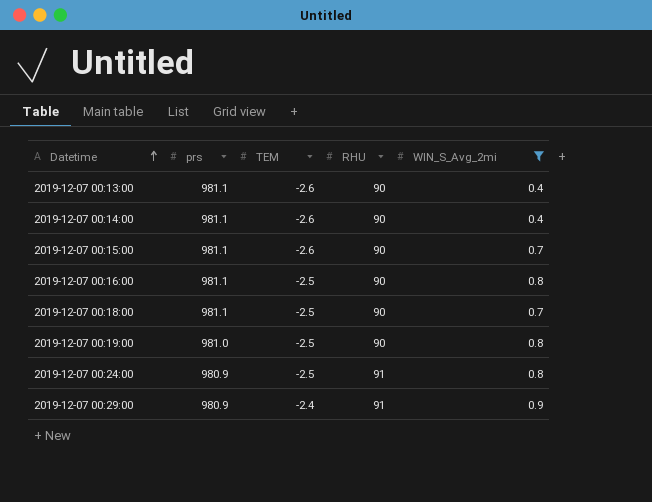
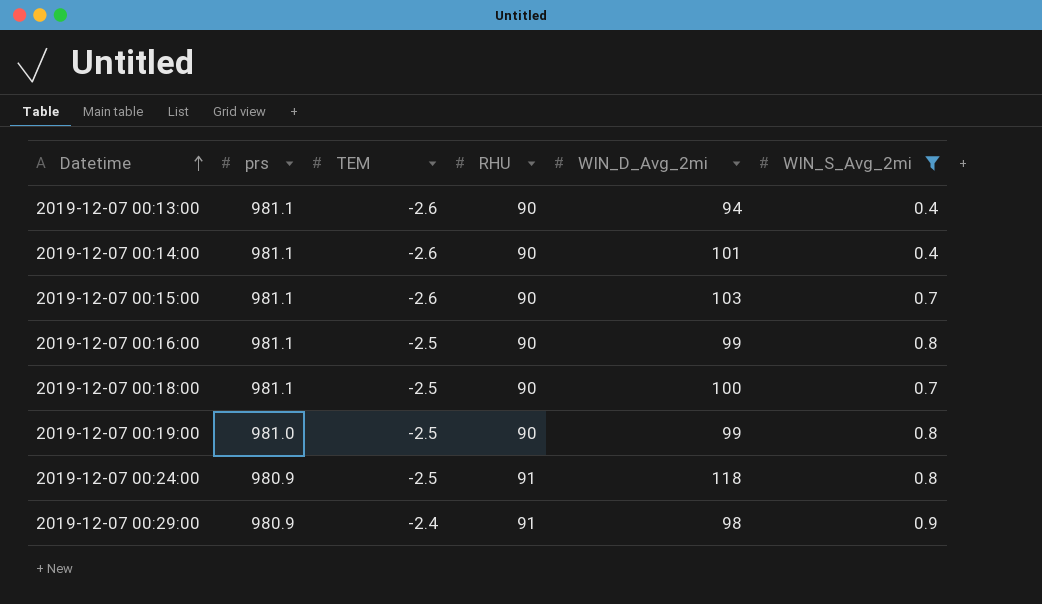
column WIN_D_Avg_2mi | position: none -> 5

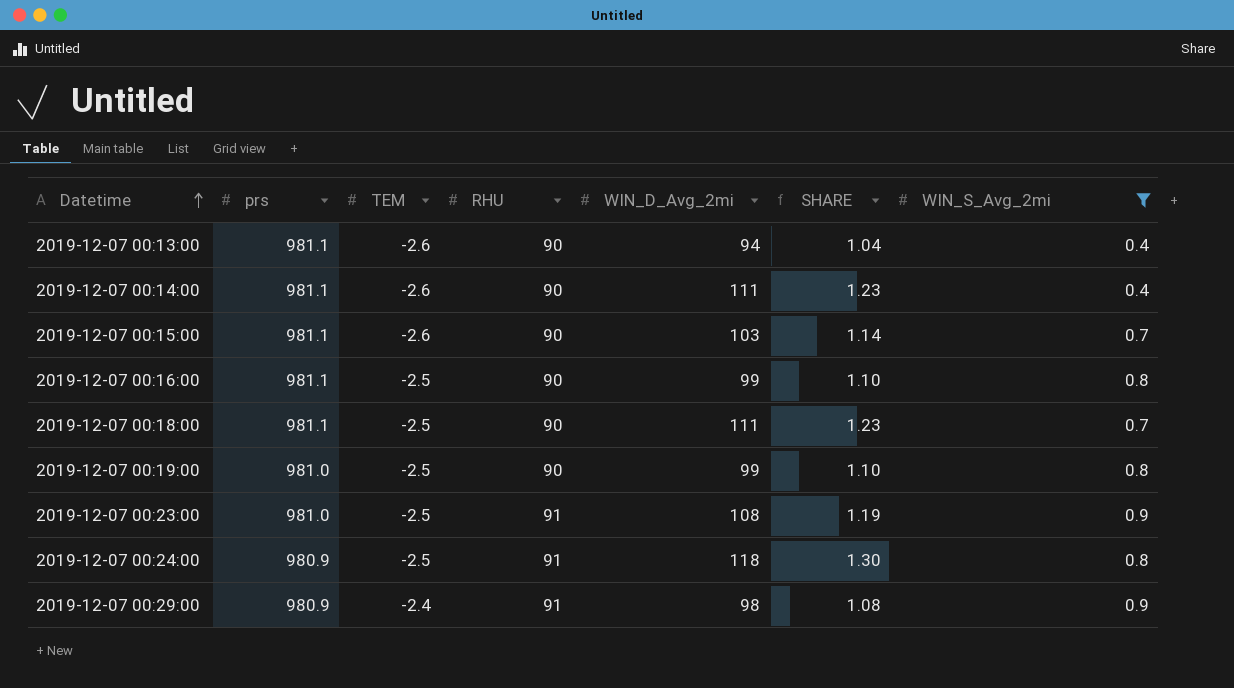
column SHARE | formula: none -> [WIN_D_Avg_2mi] / [RHU]
2019-12-07 00:14:00 | WIN_D_Avg_2mi: 101 -> 111
2019-12-07 00:18:00 | WIN_D_Avg_2mi: 100 -> 111
row 2019-12-07 00:23:00: none -> 981.0 | -2.5 | 91 | 108 | 1.19 | 0.9

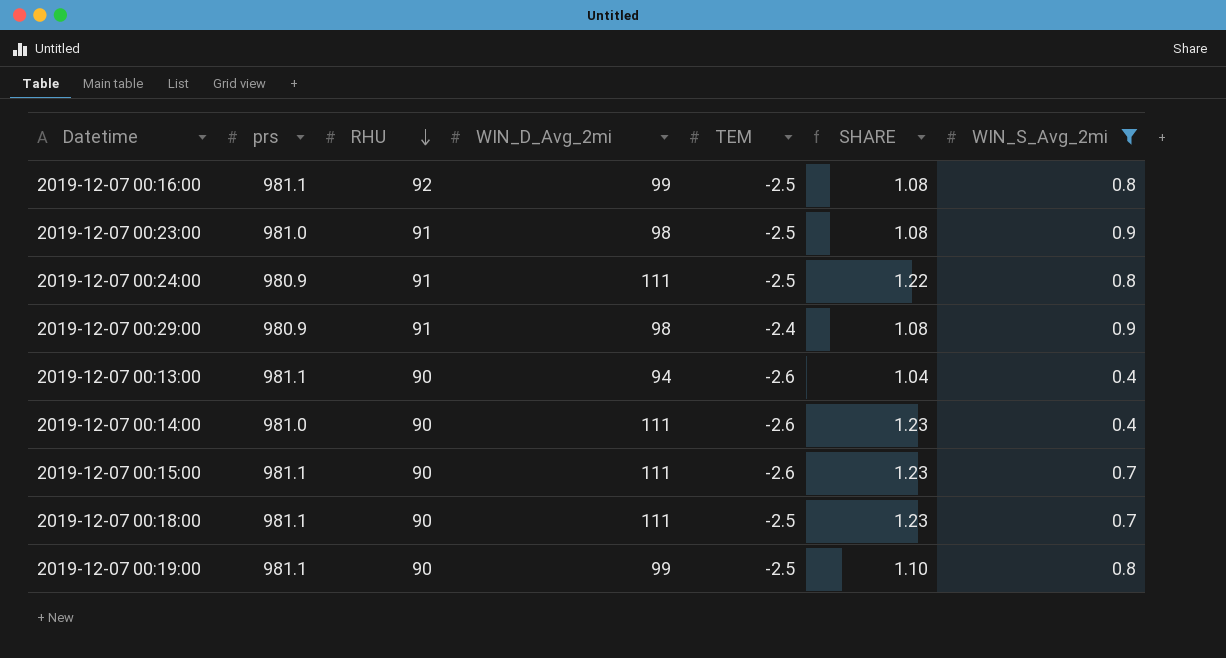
row order: Datetime ascending -> RHU descending
column TEM | position: 3 -> 5
2019-12-07 00:16:00 | RHU: 90 -> 92
2019-12-07 00:16:00 | SHARE: 1.10 -> 1.08
2019-12-07 00:23:00 | WIN_D_Avg_2mi: 108 -> 98
2019-12-07 00:23:00 | SHARE: 1.19 -> 1.08
2019-12-07 00:24:00 | WIN_D_Avg_2mi: 118 -> 111
2019-12-07 00:24:00 | SHARE: 1.30 -> 1.22
2019-12-07 00:14:00 | prs: 981.1 -> 981.0
2019-12-07 00:15:00 | WIN_D_Avg_2mi: 103 -> 111
2019-12-07 00:15:00 | SHARE: 1.14 -> 1.23
2019-12-07 00:19:00 | prs: 981.0 -> 981.1

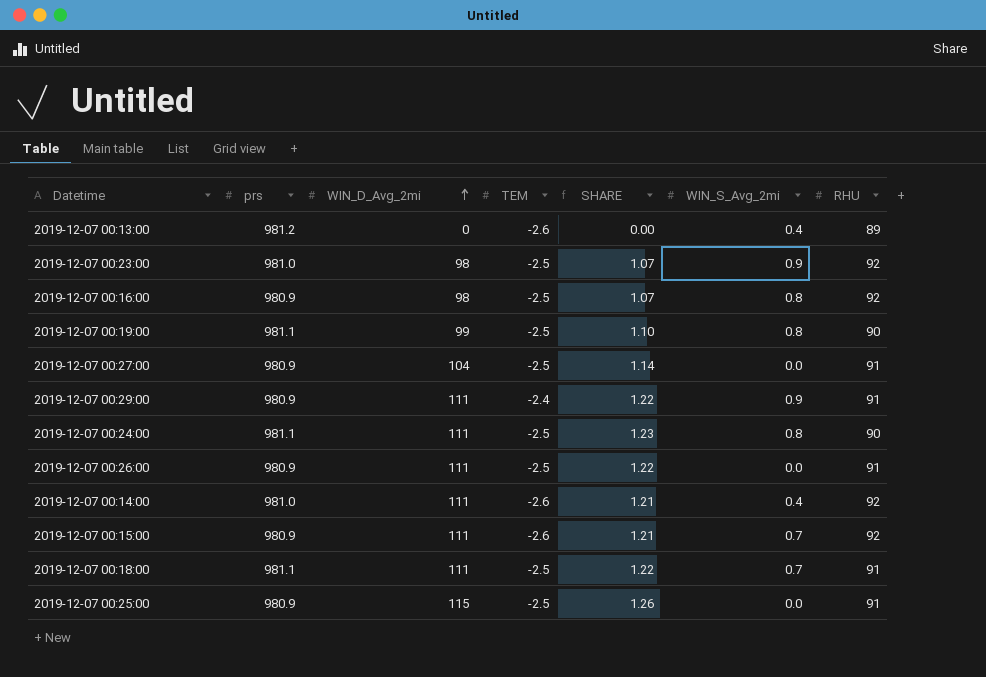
filter: WIN_S_Avg_2mi != 0.0 -> none
row order: RHU descending -> WIN_D_Avg_2mi ascending
column RHU | position: 3 -> 7
2019-12-07 00:13:00 | prs: 981.1 -> 981.2
2019-12-07 00:13:00 | WIN_D_Avg_2mi: 94 -> 0
2019-12-07 00:13:00 | SHARE: 1.04 -> 0.00
2019-12-07 00:13:00 | RHU: 90 -> 89
2019-12-07 00:23:00 | SHARE: 1.08 -> 1.07
2019-12-07 00:23:00 | RHU: 91 -> 92
2019-12-07 00:16:00 | prs: 981.1 -> 980.9
2019-12-07 00:16:00 | WIN_D_Avg_2mi: 99 -> 98
2019-12-07 00:16:00 | SHARE: 1.08 -> 1.07
2019-12-07 00:29:00 | WIN_D_Avg_2mi: 98 -> 111
2019-12-07 00:29:00 | SHARE: 1.08 -> 1.22
2019-12-07 00:24:00 | prs: 980.9 -> 981.1
2019-12-07 00:24:00 | SHARE: 1.22 -> 1.23
2019-12-07 00:24:00 | RHU: 91 -> 90
2019-12-07 00:14:00 | SHARE: 1.23 -> 1.21
2019-12-07 00:14:00 | RHU: 90 -> 92
2019-12-07 00:15:00 | prs: 981.1 -> 980.9
2019-12-07 00:15:00 | SHARE: 1.23 -> 1.21
2019-12-07 00:15:00 | RHU: 90 -> 92
2019-12-07 00:18:00 | SHARE: 1.23 -> 1.22
2019-12-07 00:18:00 | RHU: 90 -> 91

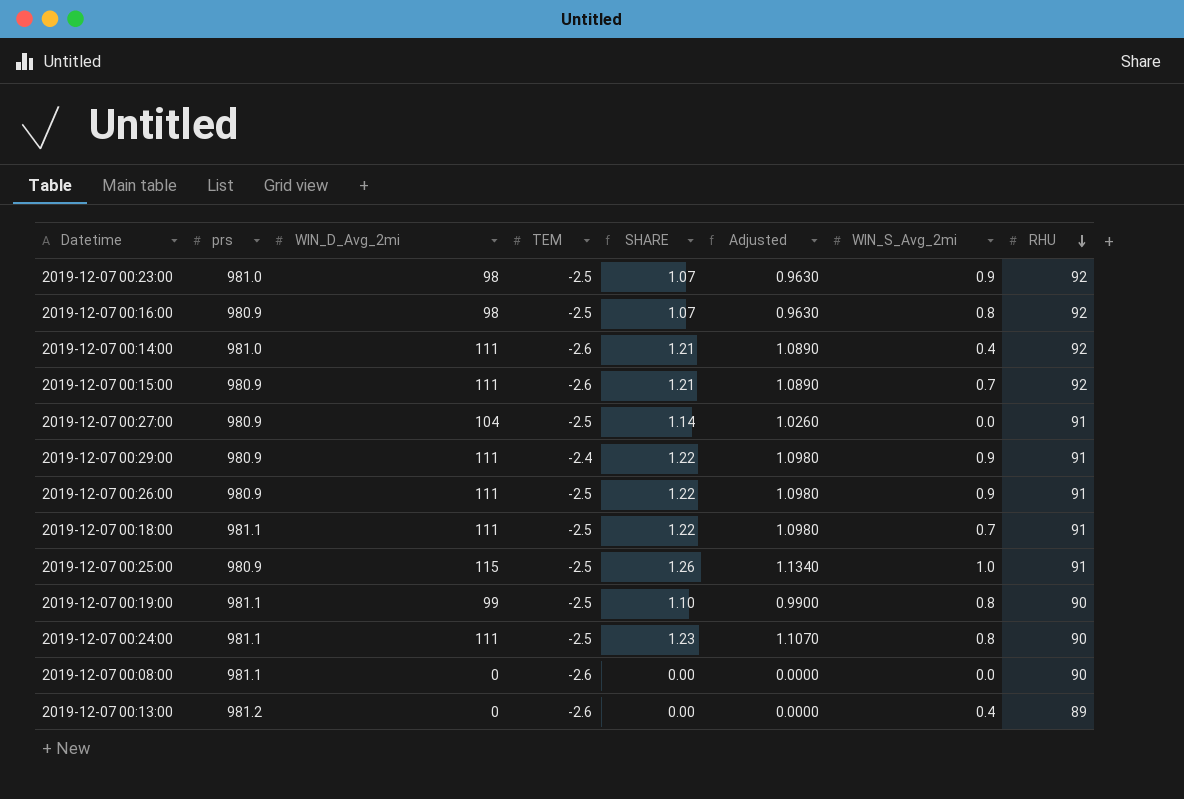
row order: WIN_D_Avg_2mi ascending -> RHU descending
column Adjusted | formula: none -> [SHARE] * 0.9
2019-12-07 00:26:00 | WIN_S_Avg_2mi: 0.0 -> 0.9
2019-12-07 00:25:00 | WIN_S_Avg_2mi: 0.0 -> 1.0
row 2019-12-07 00:08:00: none -> 981.1 | 0 | -2.6 | 0.00 | 0.0000 | 0.0 | 90

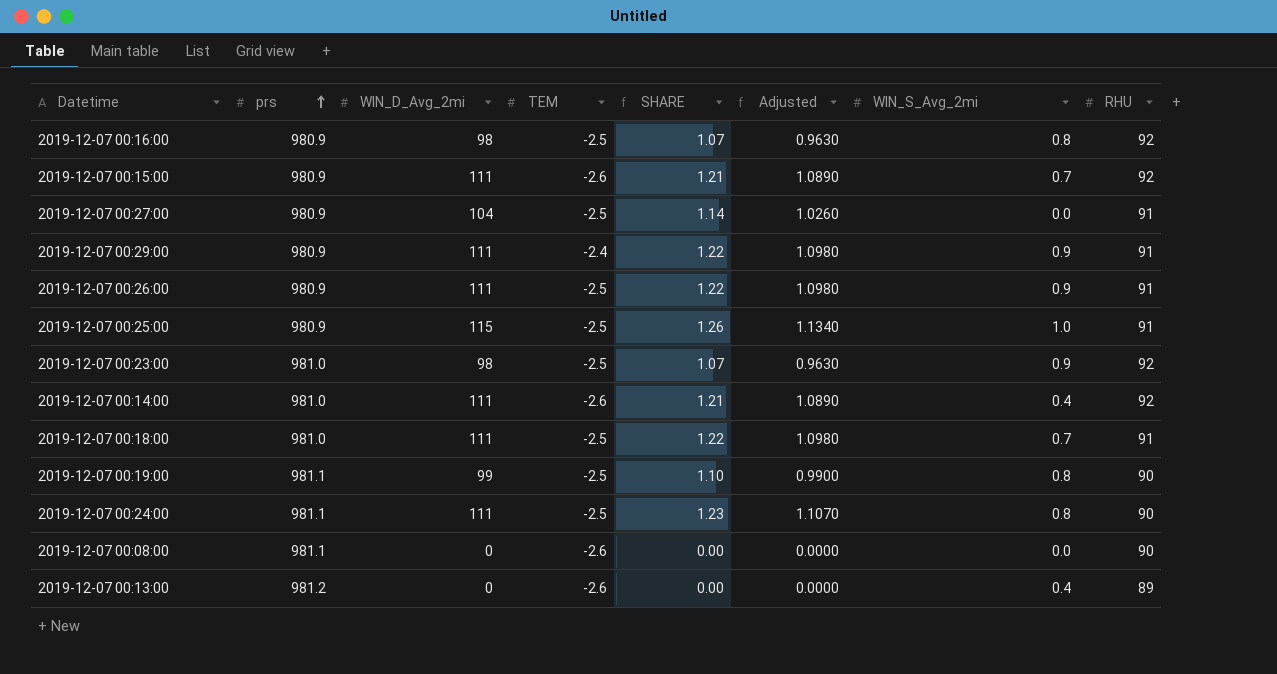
row order: RHU descending -> prs ascending
2019-12-07 00:18:00 | prs: 981.1 -> 981.0

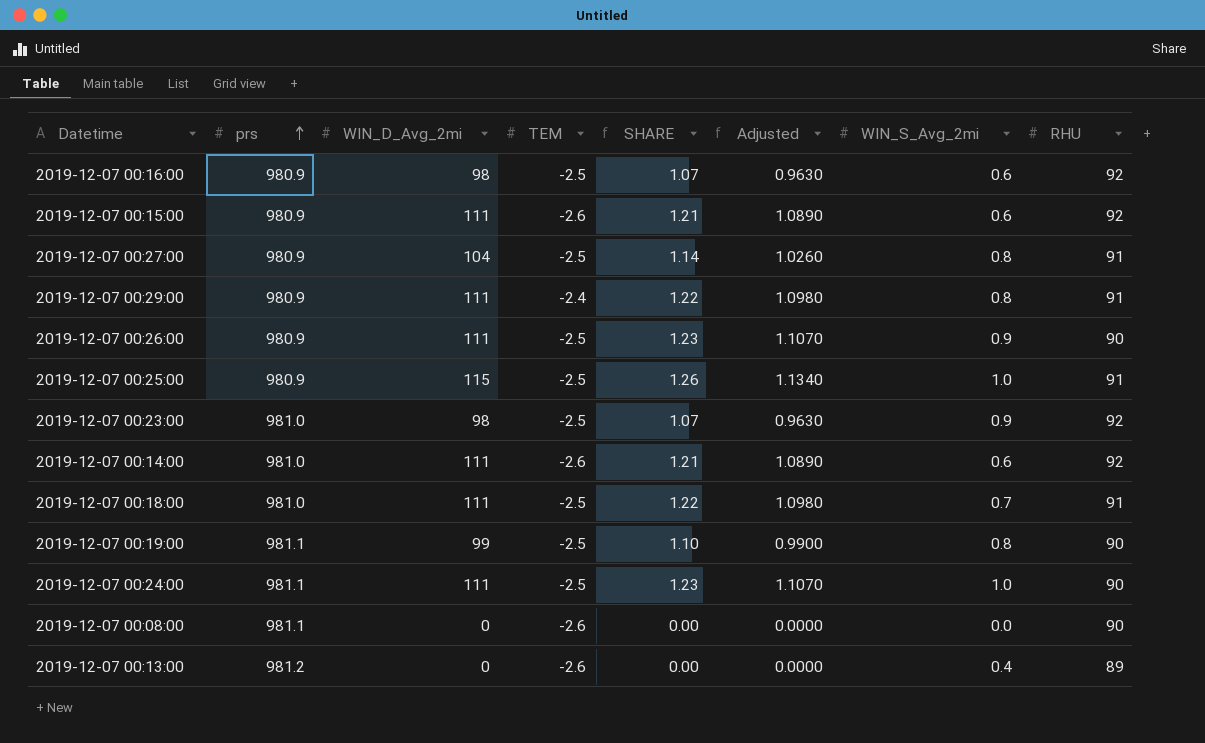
2019-12-07 00:16:00 | WIN_S_Avg_2mi: 0.8 -> 0.6
2019-12-07 00:15:00 | WIN_S_Avg_2mi: 0.7 -> 0.6
2019-12-07 00:27:00 | WIN_S_Avg_2mi: 0.0 -> 0.8
2019-12-07 00:29:00 | WIN_S_Avg_2mi: 0.9 -> 0.8
2019-12-07 00:26:00 | SHARE: 1.22 -> 1.23
2019-12-07 00:26:00 | Adjusted: 1.0980 -> 1.1070
2019-12-07 00:26:00 | RHU: 91 -> 90
2019-12-07 00:14:00 | WIN_S_Avg_2mi: 0.4 -> 0.6
2019-12-07 00:24:00 | WIN_S_Avg_2mi: 0.8 -> 1.0

